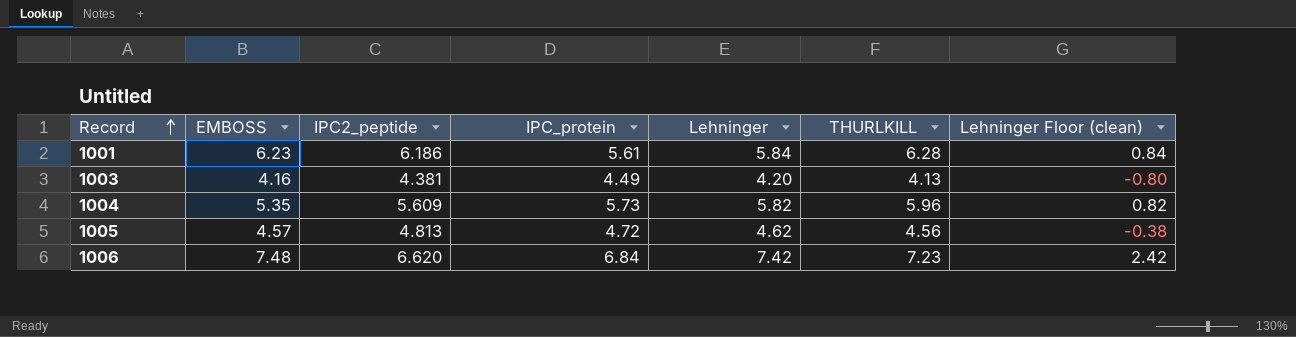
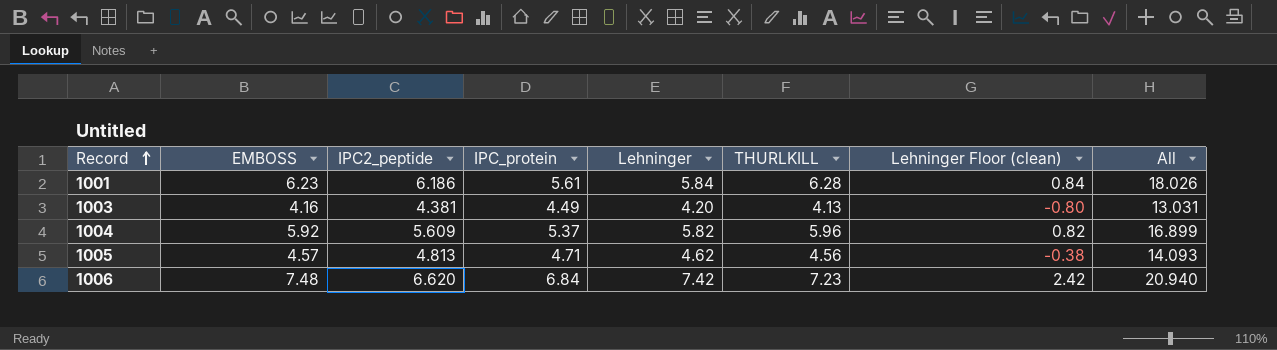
column All | formula: none -> [EMBOSS] + [IPC2_peptide] + [IPC_protein]
1004 | EMBOSS: 5.35 -> 5.92
1004 | IPC_protein: 5.73 -> 5.37
1005 | IPC_protein: 4.72 -> 4.71

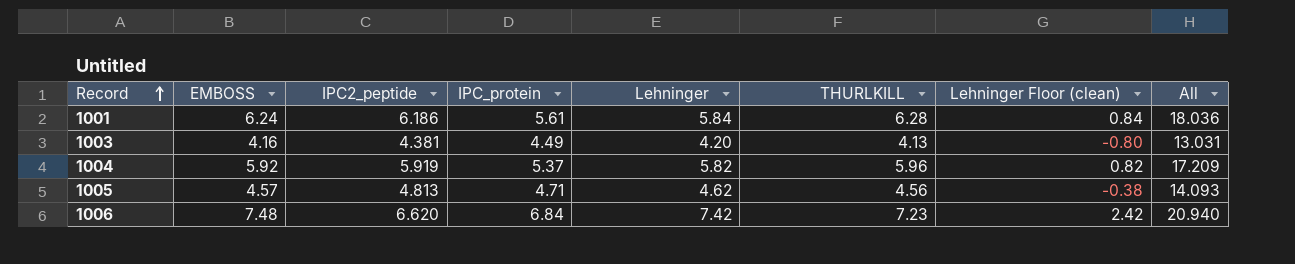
1001 | EMBOSS: 6.23 -> 6.24
1001 | All: 18.026 -> 18.036
1004 | IPC2_peptide: 5.609 -> 5.919
1004 | All: 16.899 -> 17.209

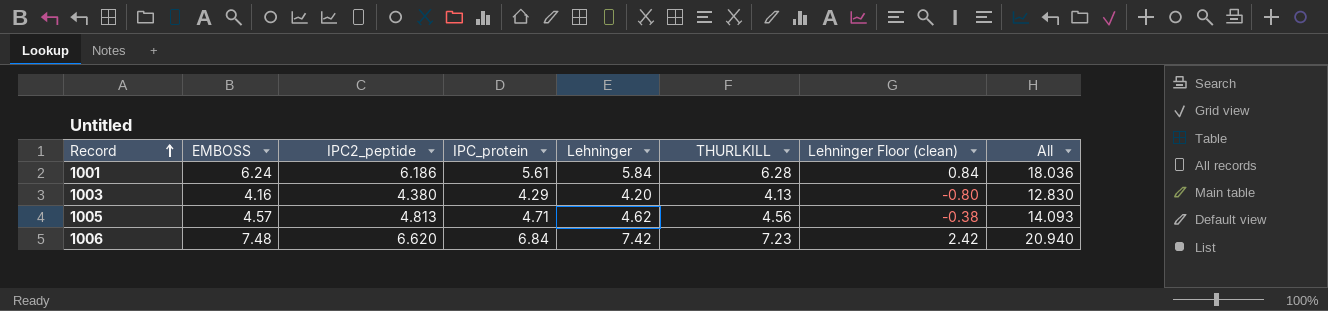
row 1004: 5.92 | 5.919 | 5.37 | 5.82 | 5.96 | 0.82 | 17.209 -> none
1003 | IPC2_peptide: 4.381 -> 4.380
1003 | IPC_protein: 4.49 -> 4.29
1003 | All: 13.031 -> 12.830

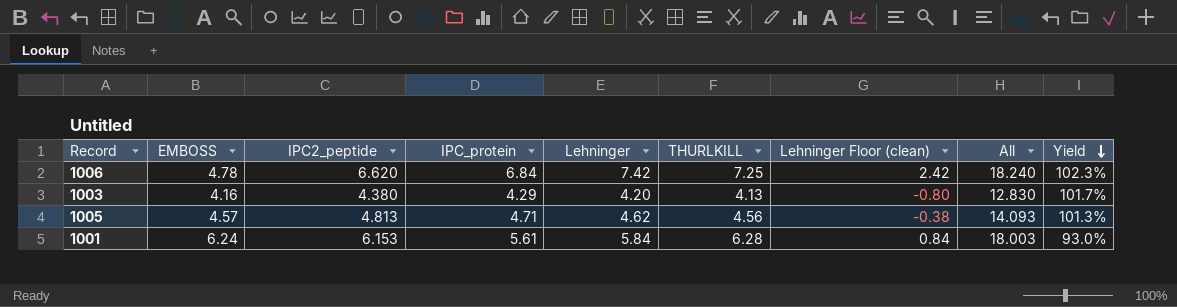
row order: Record ascending -> Yield descending
column Yield | formula: none -> [Lehninger] / [THURLKILL]
1006 | EMBOSS: 7.48 -> 4.78
1006 | THURLKILL: 7.23 -> 7.25
1006 | All: 20.940 -> 18.240
1001 | IPC2_peptide: 6.186 -> 6.153
1001 | All: 18.036 -> 18.003

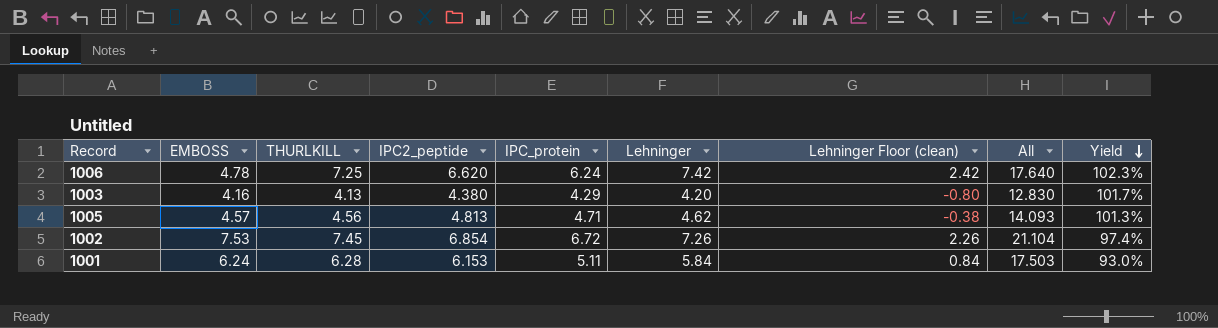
column THURLKILL | position: 6 -> 3
1006 | IPC_protein: 6.84 -> 6.24
1006 | All: 18.240 -> 17.640
row 1002: none -> 7.53 | 7.45 | 6.854 | 6.72 | 7.26 | 2.26 | 21.104 | 97.4%
1001 | IPC_protein: 5.61 -> 5.11
1001 | All: 18.003 -> 17.503

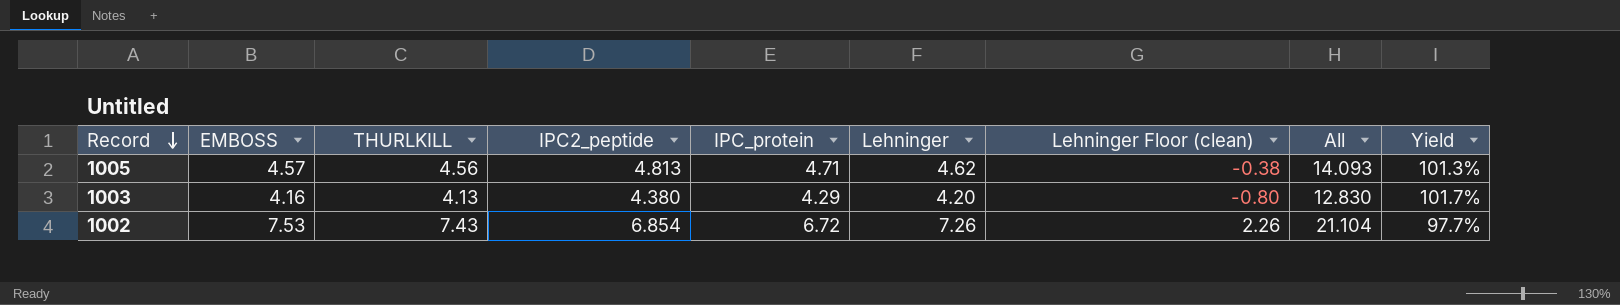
row order: Yield descending -> Record descending
row 1006: 4.78 | 7.25 | 6.620 | 6.24 | 7.42 | 2.42 | 17.640 | 102.3% -> none
row 1001: 6.24 | 6.28 | 6.153 | 5.11 | 5.84 | 0.84 | 17.503 | 93.0% -> none
1002 | THURLKILL: 7.45 -> 7.43
1002 | Yield: 97.4% -> 97.7%

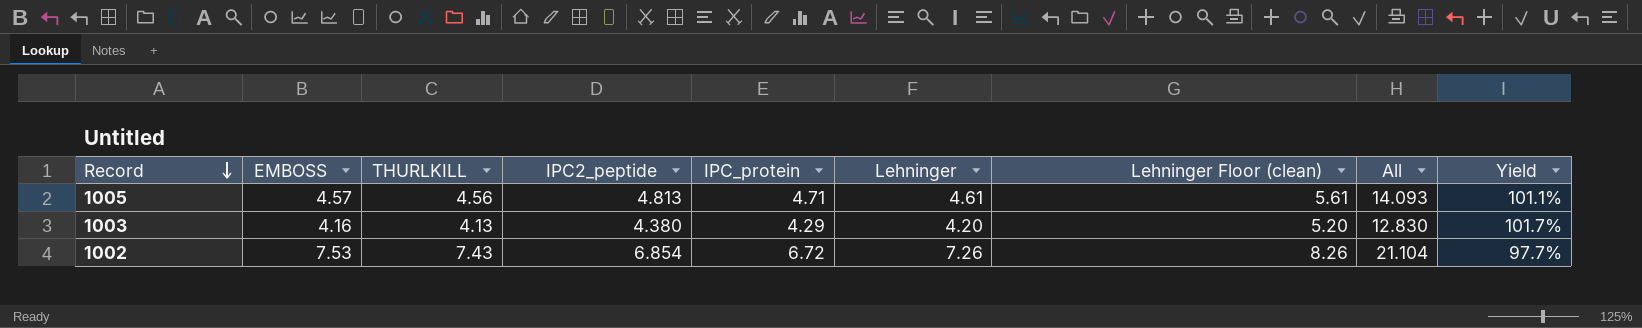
column Lehninger Floor (clean) | formula: [Lehninger] - 5 -> [Lehninger] + 1
1005 | Lehninger: 4.62 -> 4.61
1005 | Yield: 101.3% -> 101.1%

